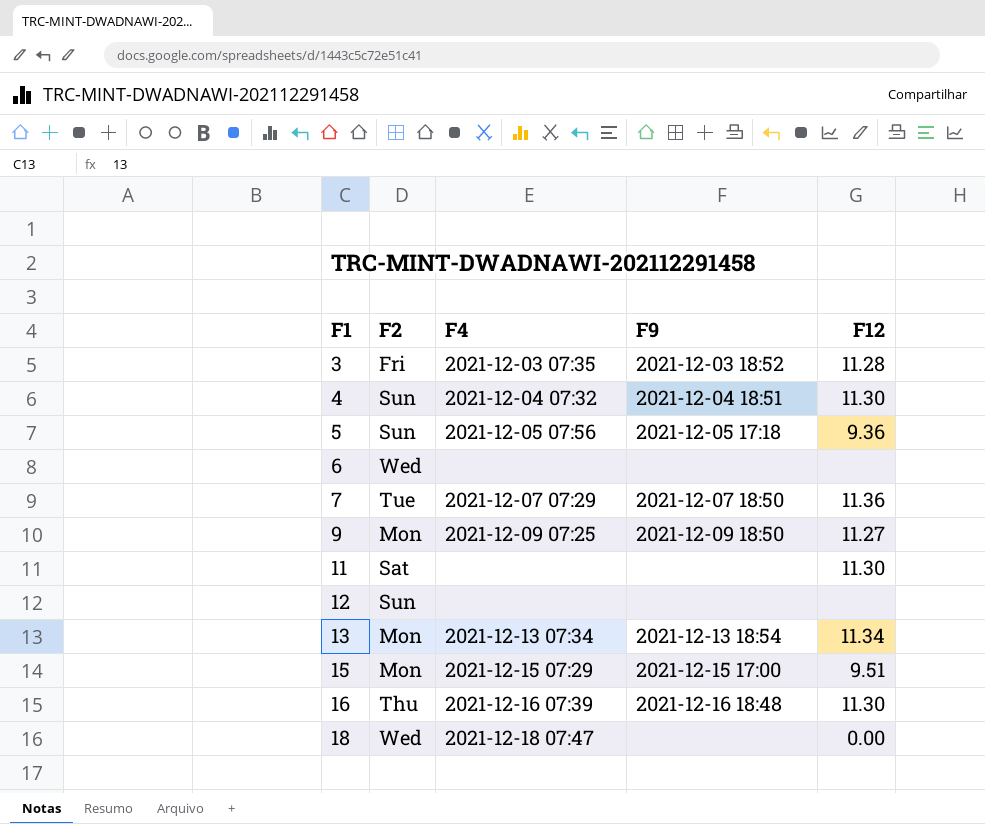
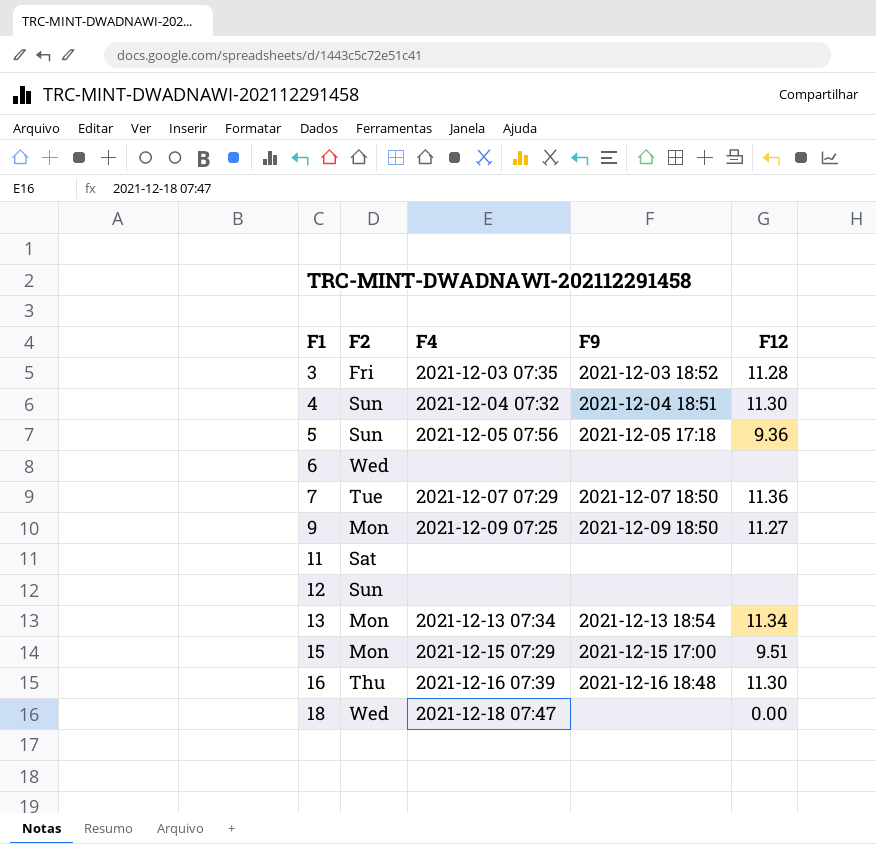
11 | F12: 11.30 -> none

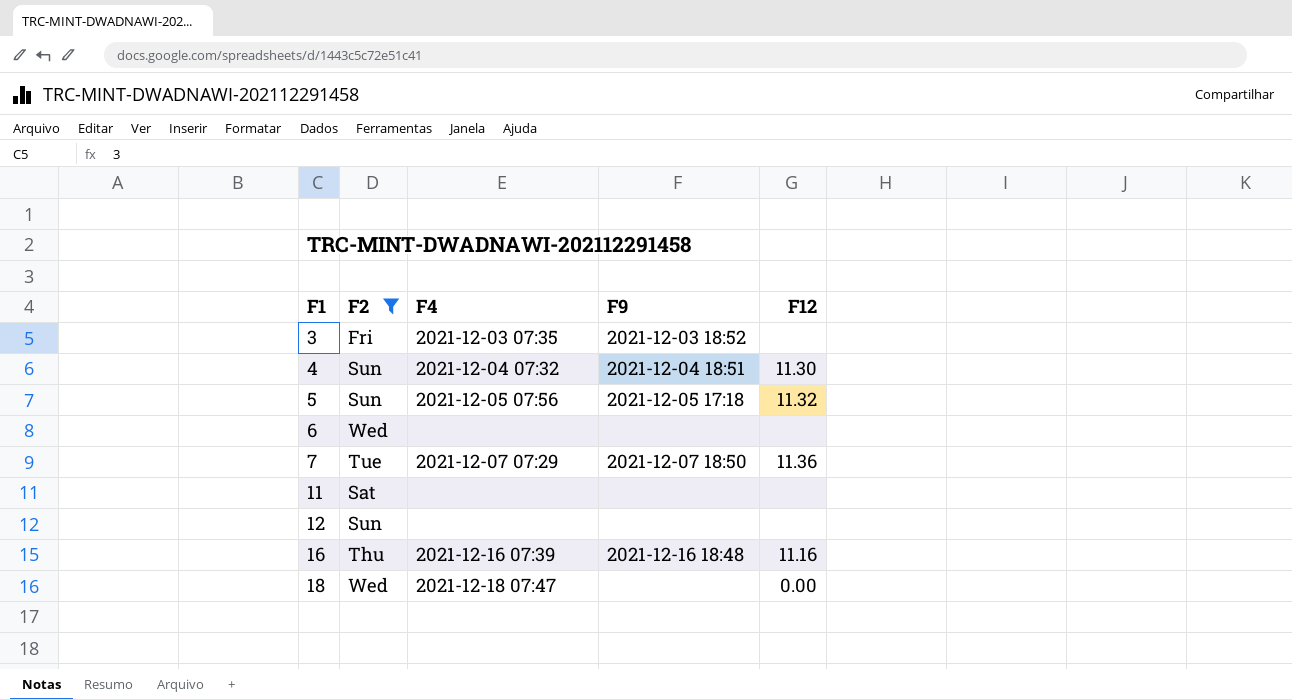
filter: none -> F2 != Mon
3 | F12: 11.28 -> none
5 | F12: 9.36 -> 11.32
16 | F12: 11.30 -> 11.16

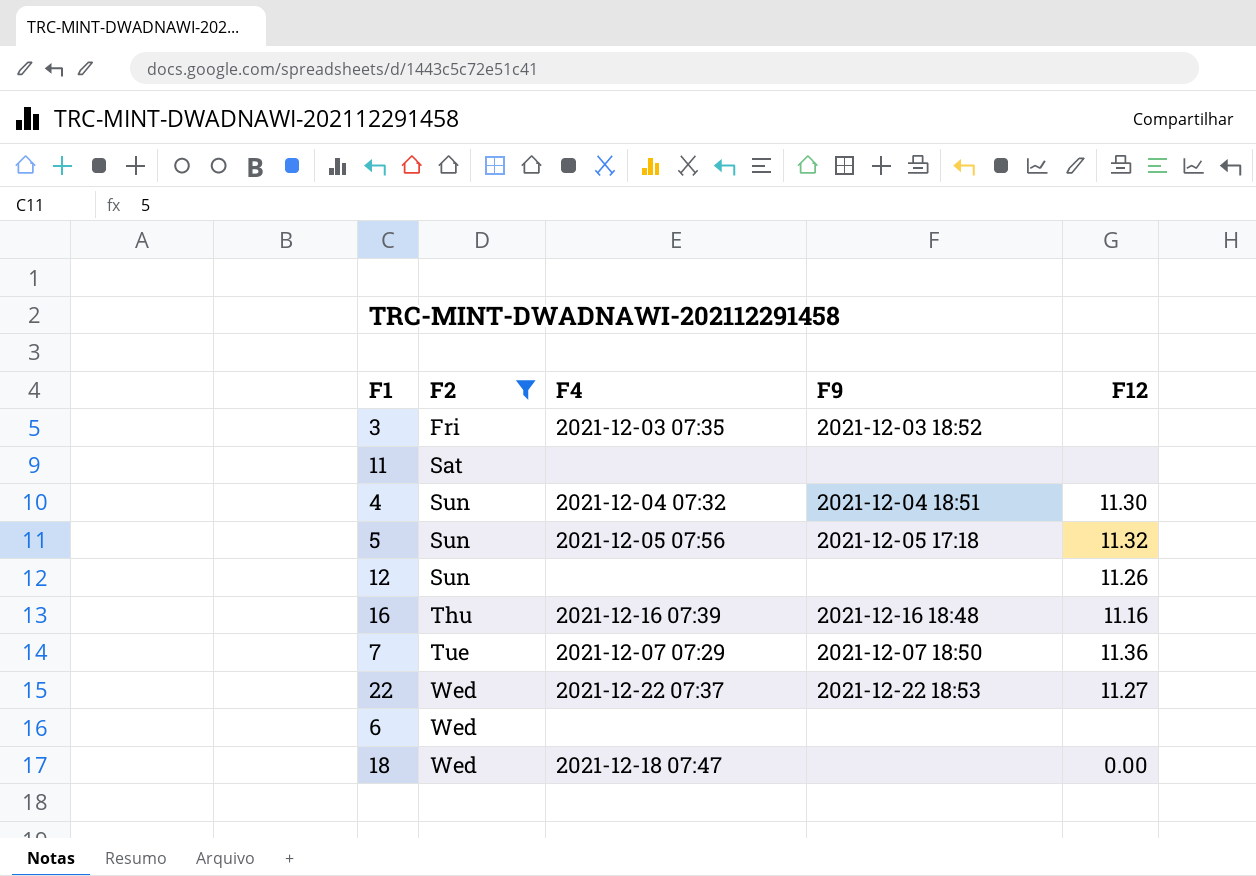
row order: F1 ascending -> F2 ascending
12 | F12: none -> 11.26
row 22: none -> Wed | 2021-12-22 07:37 | 2021-12-22 18:53 | 11.27

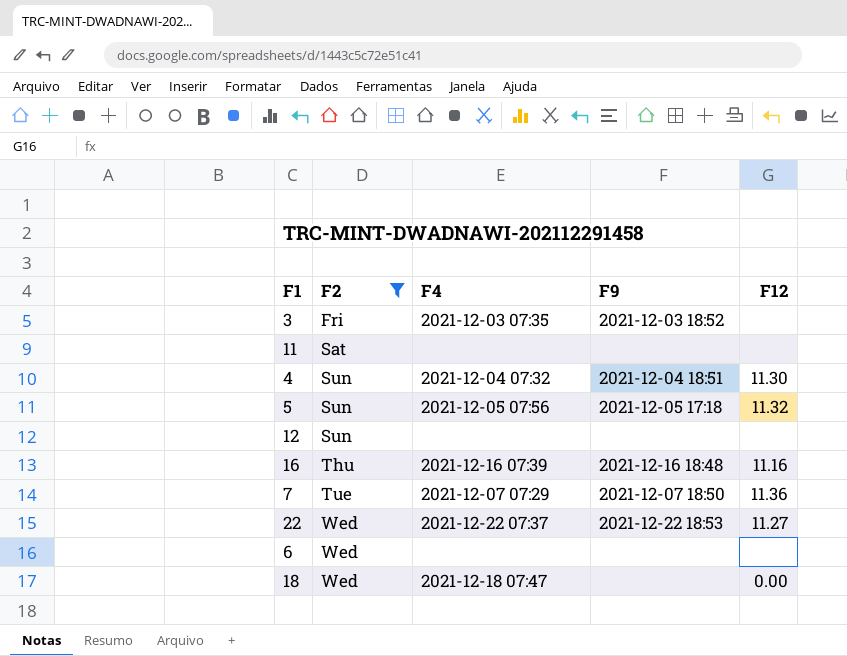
12 | F12: 11.26 -> none

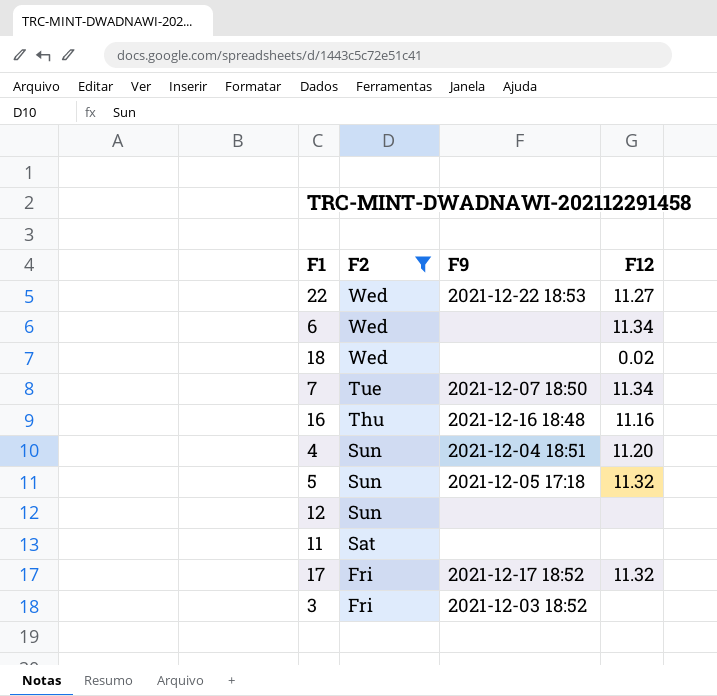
row order: F2 ascending -> F2 descending
column F4 | position: 3 -> none
6 | F12: none -> 11.34
18 | F12: 0.00 -> 0.02
7 | F12: 11.36 -> 11.34
4 | F12: 11.30 -> 11.20
row 17: none -> Fri | 2021-12-17 18:52 | 11.32

